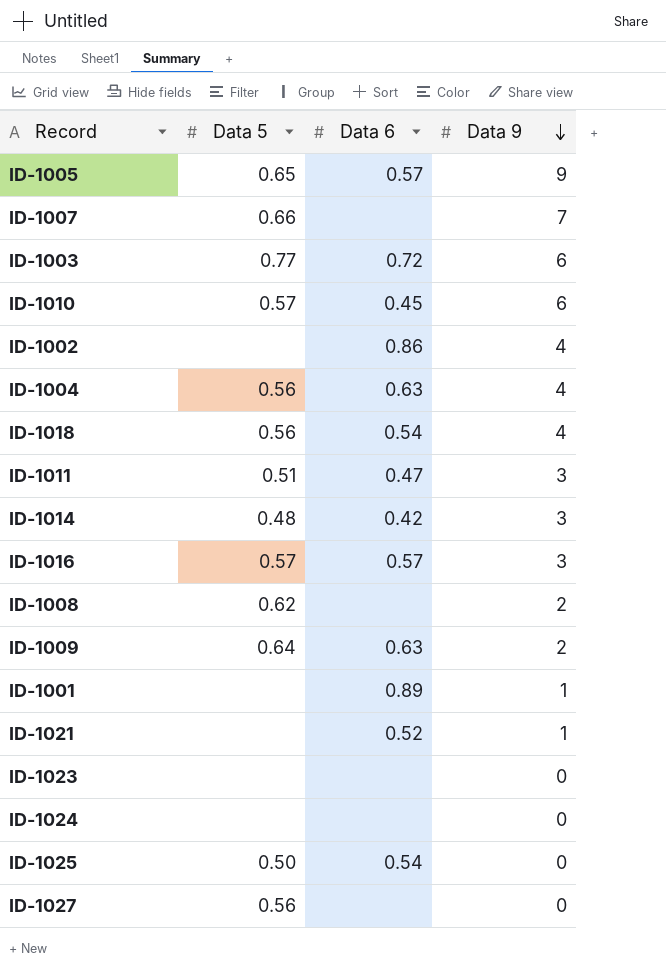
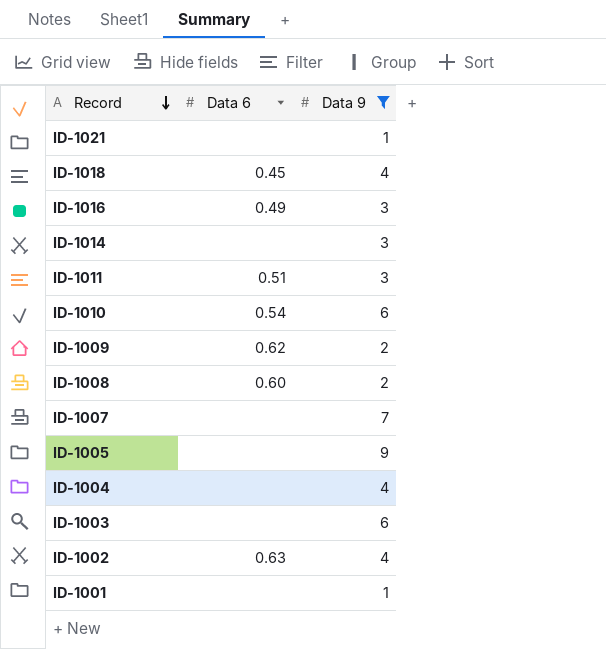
filter: none -> Data 9 != 0
row order: Data 9 descending -> Record descending
column Data 5 | position: 2 -> none
ID-1021 | Data 6: 0.52 -> none
ID-1018 | Data 6: 0.54 -> 0.45
ID-1016 | Data 6: 0.57 -> 0.49
ID-1014 | Data 6: 0.42 -> none
ID-1011 | Data 6: 0.47 -> 0.51
ID-1010 | Data 6: 0.45 -> 0.54
ID-1009 | Data 6: 0.63 -> 0.62
ID-1008 | Data 6: none -> 0.60
ID-1005 | Data 6: 0.57 -> none
ID-1004 | Data 6: 0.63 -> none
ID-1003 | Data 6: 0.72 -> none
ID-1002 | Data 6: 0.86 -> 0.63
ID-1001 | Data 6: 0.89 -> none

